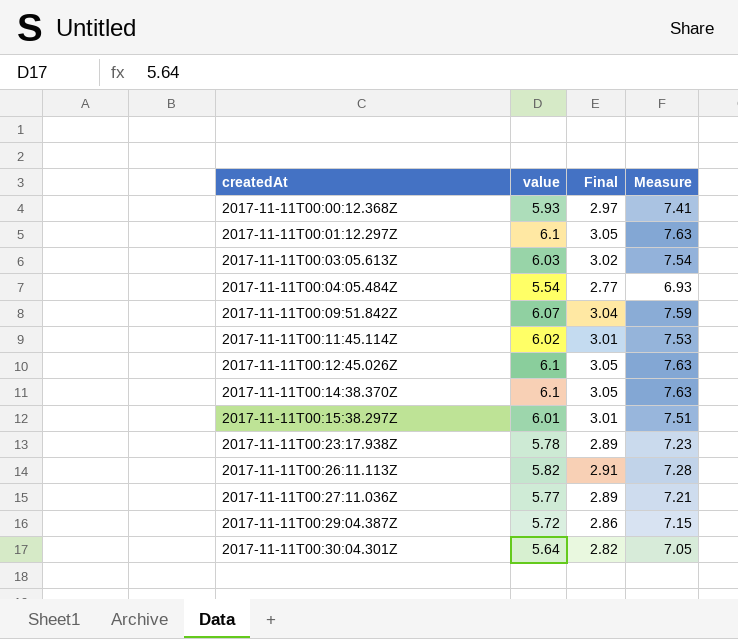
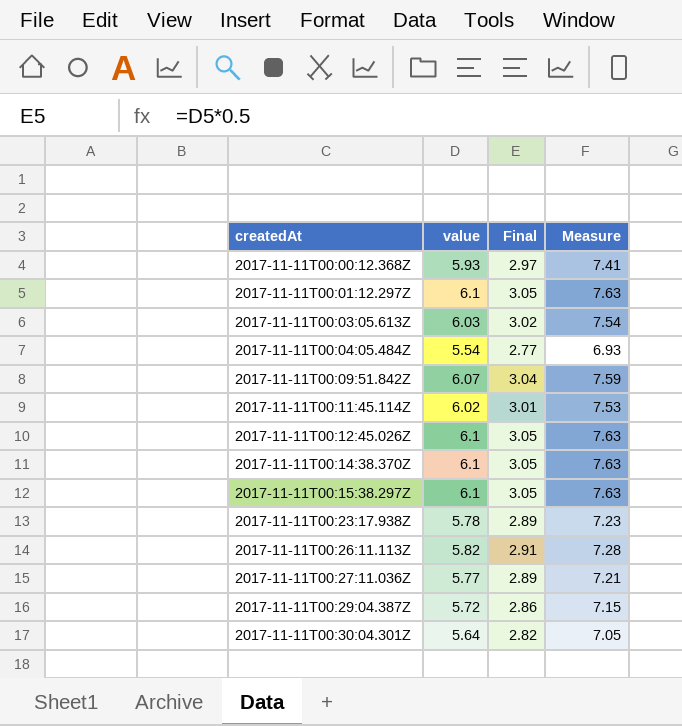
2017-11-11T00:15:38.297Z | value: 6.01 -> 6.1
2017-11-11T00:15:38.297Z | Final: 3.01 -> 3.05
2017-11-11T00:15:38.297Z | Measure: 7.51 -> 7.63

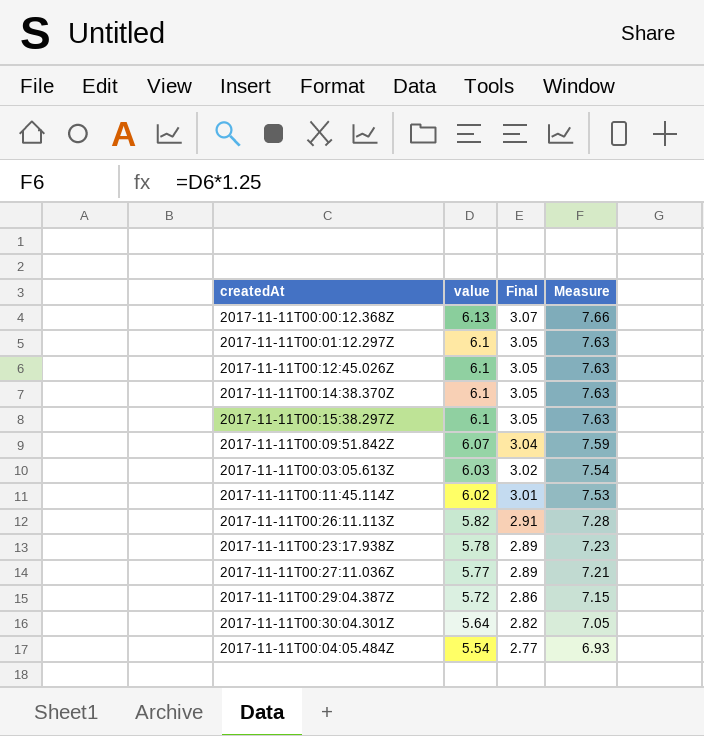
row order: createdAt ascending -> value descending
2017-11-11T00:00:12.368Z | value: 5.93 -> 6.13
2017-11-11T00:00:12.368Z | Final: 2.97 -> 3.07
2017-11-11T00:00:12.368Z | Measure: 7.41 -> 7.66

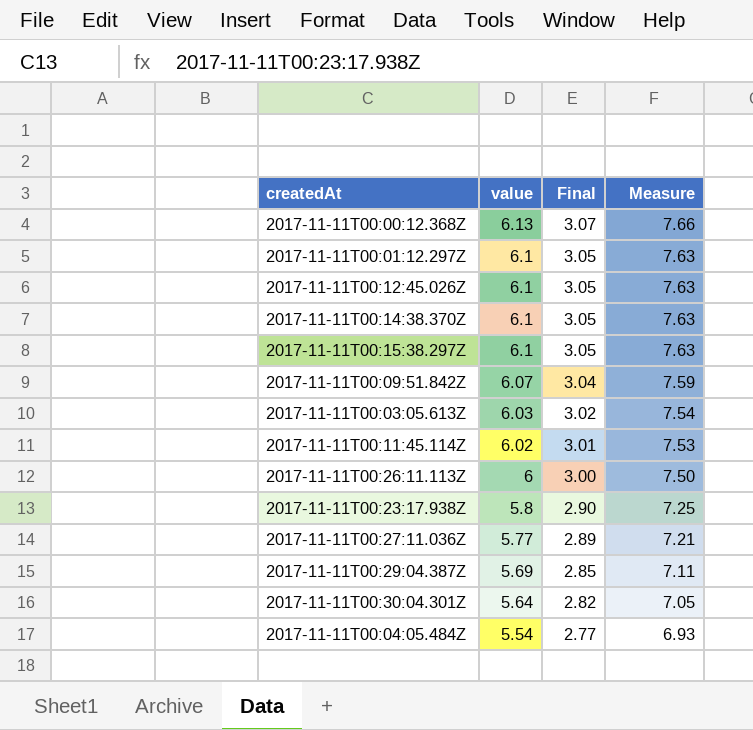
2017-11-11T00:26:11.113Z | value: 5.82 -> 6
2017-11-11T00:26:11.113Z | Final: 2.91 -> 3.00
2017-11-11T00:26:11.113Z | Measure: 7.28 -> 7.50
2017-11-11T00:23:17.938Z | value: 5.78 -> 5.8
2017-11-11T00:23:17.938Z | Final: 2.89 -> 2.90
2017-11-11T00:23:17.938Z | Measure: 7.23 -> 7.25
2017-11-11T00:29:04.387Z | value: 5.72 -> 5.69
2017-11-11T00:29:04.387Z | Final: 2.86 -> 2.85
2017-11-11T00:29:04.387Z | Measure: 7.15 -> 7.11

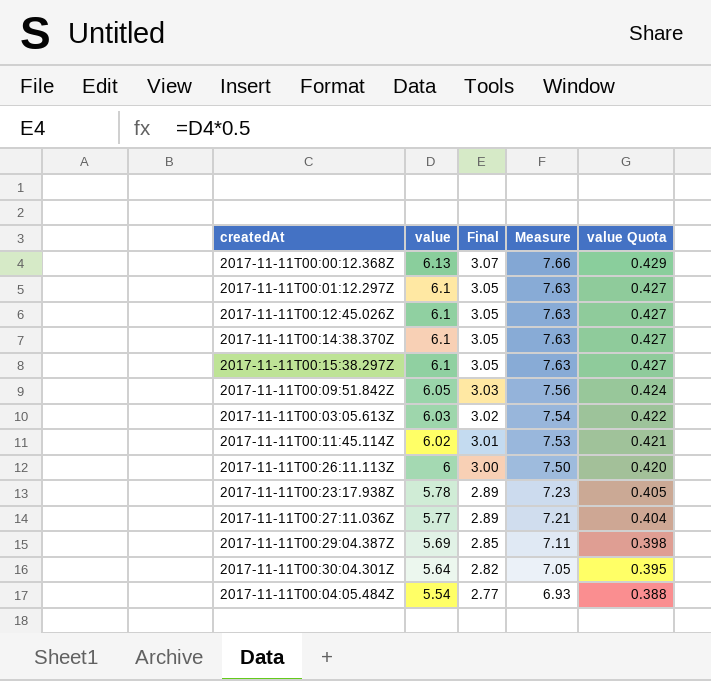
column value Quota | formula: none -> [value] * 0.07
2017-11-11T00:09:51.842Z | value: 6.07 -> 6.05
2017-11-11T00:09:51.842Z | Final: 3.04 -> 3.03
2017-11-11T00:09:51.842Z | Measure: 7.59 -> 7.56
2017-11-11T00:23:17.938Z | value: 5.8 -> 5.78
2017-11-11T00:23:17.938Z | Final: 2.90 -> 2.89
2017-11-11T00:23:17.938Z | Measure: 7.25 -> 7.23

